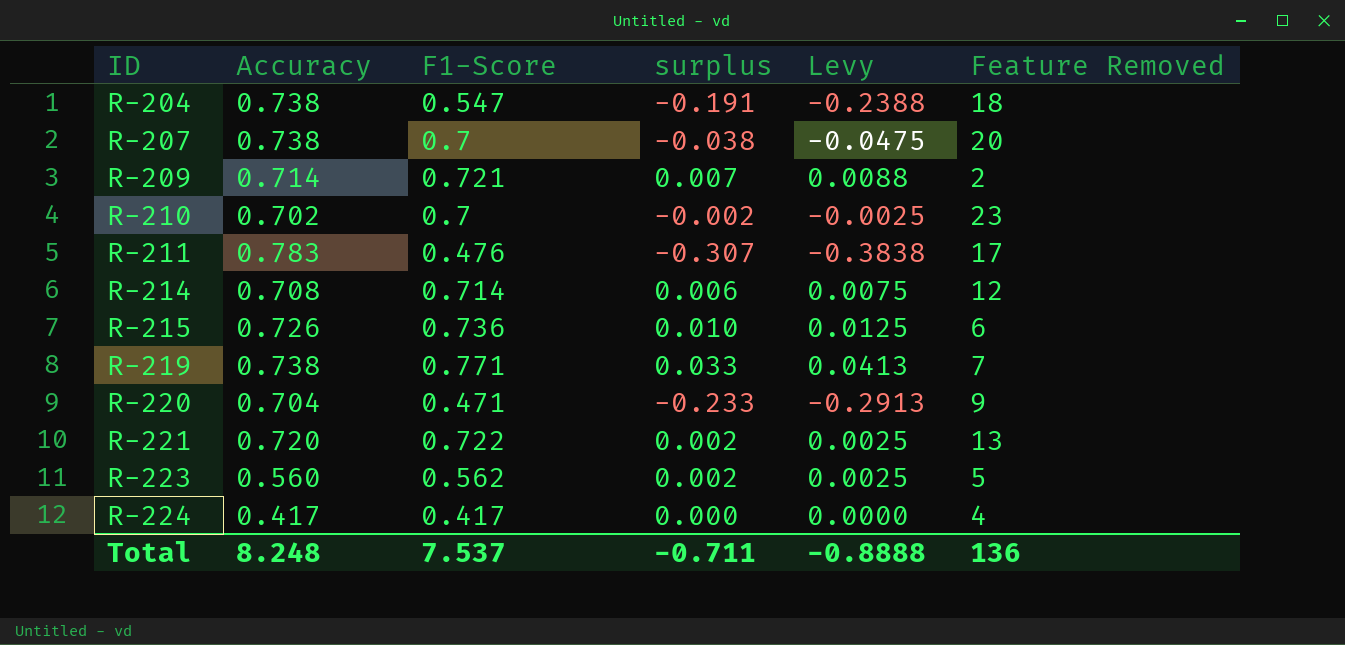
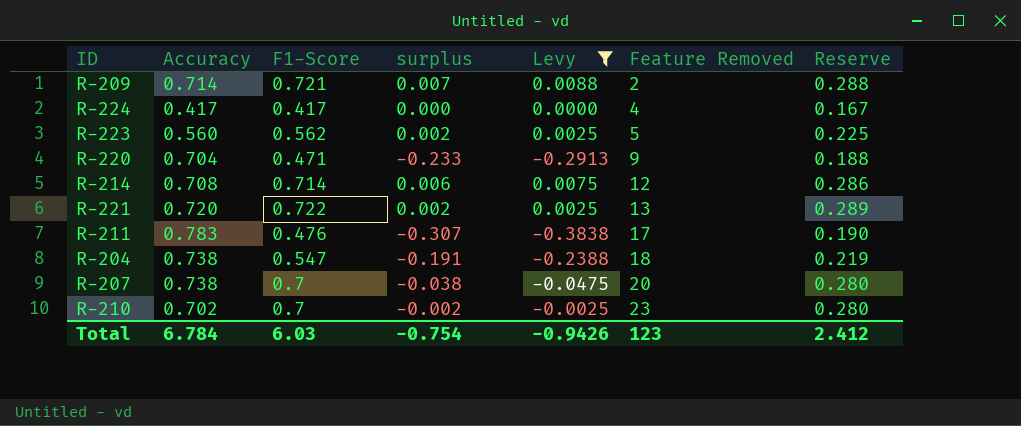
filter: none -> Levy <= 0.0088
row order: ID ascending -> Feature Removed ascending
column Reserve | formula: none -> [F1-Score] * 0.4
Total | Accuracy: 8.248 -> 6.784
Total | F1-Score: 7.537 -> 6.03
Total | surplus: -0.711 -> -0.754
Total | Levy: -0.8888 -> -0.9426
Total | Feature Removed: 136 -> 123

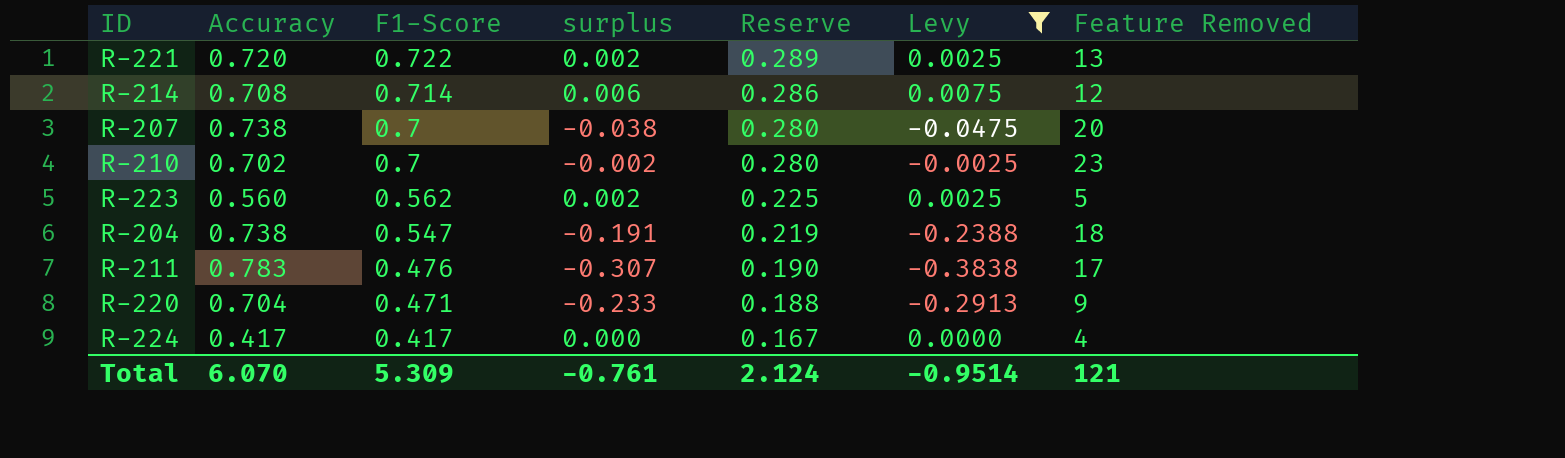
row order: Feature Removed ascending -> F1-Score descending
column Reserve | position: 7 -> 5
row R-209: 0.714 | 0.721 | 0.007 | 0.0088 | 2 | 0.288 -> none
Total | Accuracy: 6.784 -> 6.070
Total | F1-Score: 6.03 -> 5.309
Total | surplus: -0.754 -> -0.761
Total | Reserve: 2.412 -> 2.124
Total | Levy: -0.9426 -> -0.9514
Total | Feature Removed: 123 -> 121

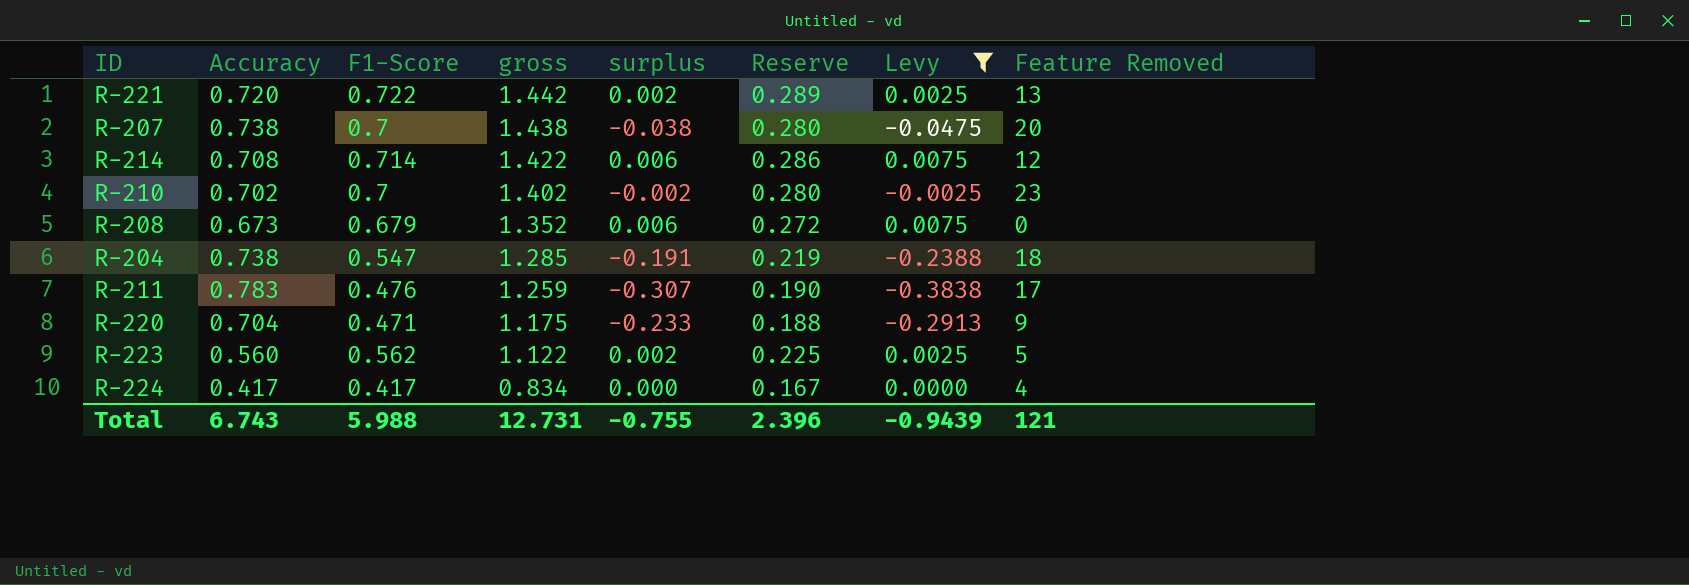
row order: F1-Score descending -> gross descending
column gross | formula: none -> [Accuracy] + [F1-Score]
row R-208: none -> 0.673 | 0.679 | 1.352 | 0.006 | 0.272 | 0.0075 | 0
Total | Accuracy: 6.070 -> 6.743
Total | F1-Score: 5.309 -> 5.988
Total | surplus: -0.761 -> -0.755
Total | Reserve: 2.124 -> 2.396
Total | Levy: -0.9514 -> -0.9439

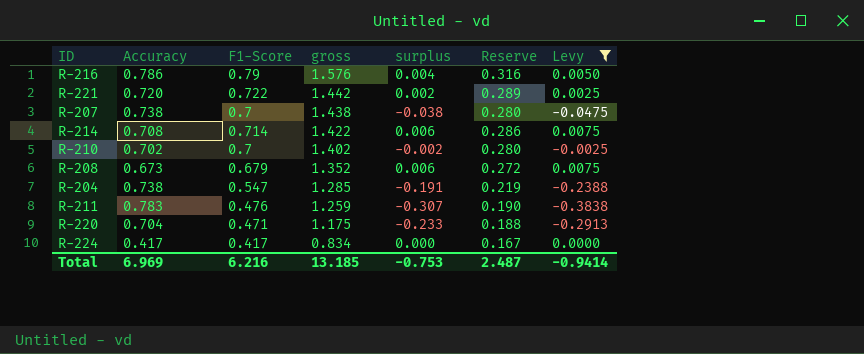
column Feature Removed | position: 8 -> none
row R-223: 0.560 | 0.562 | 1.122 | 0.002 | 0.225 | 0.0025 | 5 -> none
row R-216: none -> 0.786 | 0.79 | 1.576 | 0.004 | 0.316 | 0.0050
Total | Accuracy: 6.743 -> 6.969
Total | F1-Score: 5.988 -> 6.216
Total | gross: 12.731 -> 13.185
Total | surplus: -0.755 -> -0.753
Total | Reserve: 2.396 -> 2.487
Total | Levy: -0.9439 -> -0.9414

